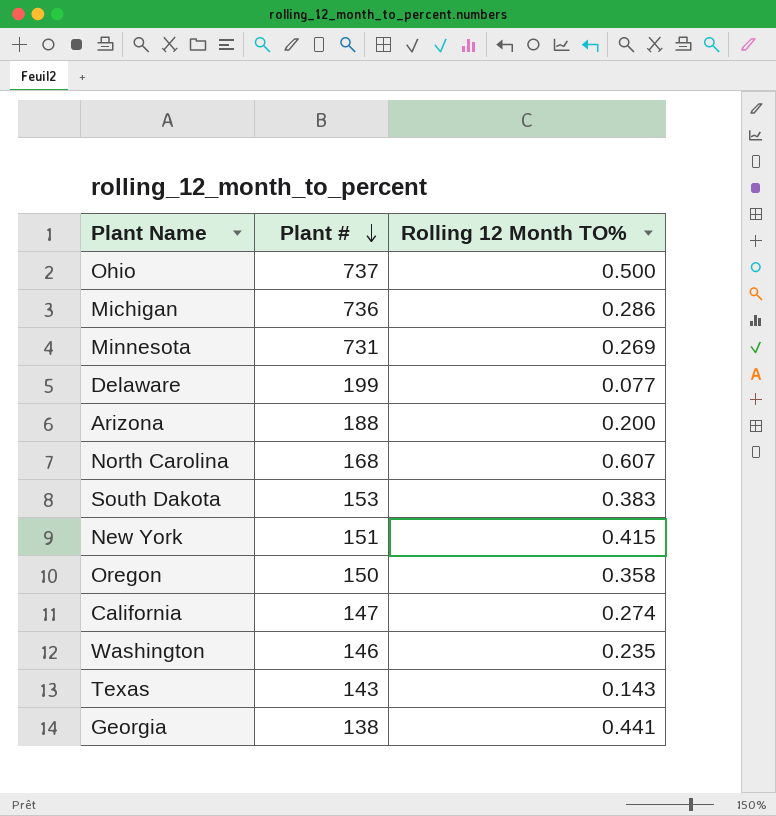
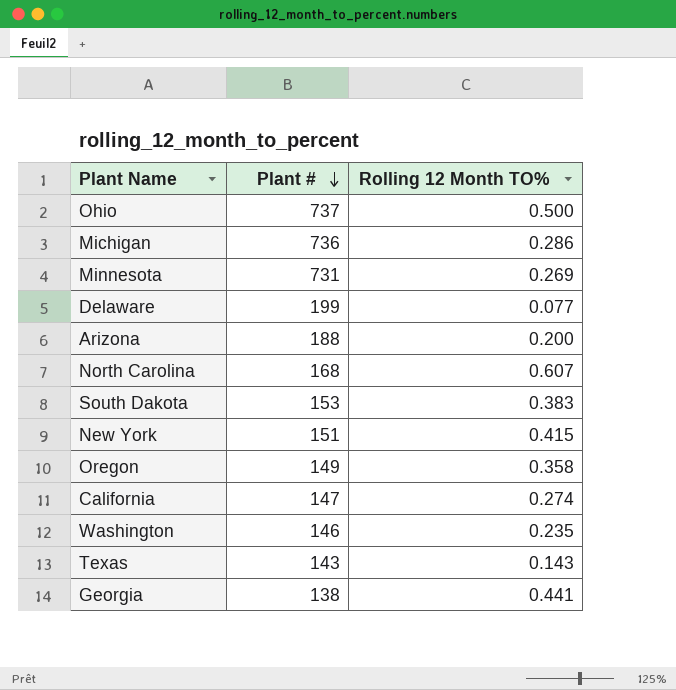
Oregon | Plant #: 150 -> 149

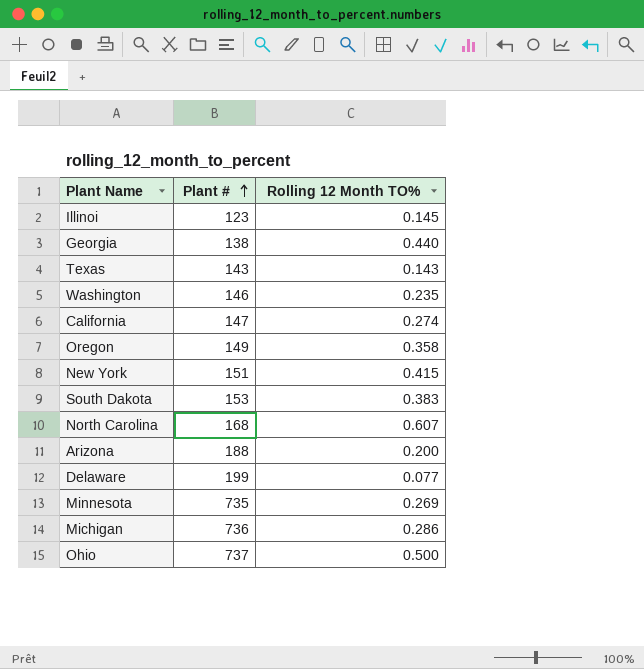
row order: Plant # descending -> Plant # ascending
row Illinoi: none -> 123 | 0.145
Georgia | Rolling 12 Month TO%: 0.441 -> 0.440
Minnesota | Plant #: 731 -> 735

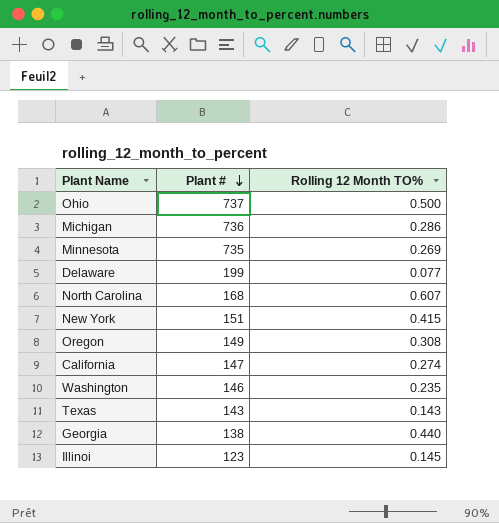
row order: Plant # ascending -> Plant # descending
row South Dakota: 153 | 0.383 -> none
row Arizona: 188 | 0.200 -> none
Oregon | Rolling 12 Month TO%: 0.358 -> 0.308

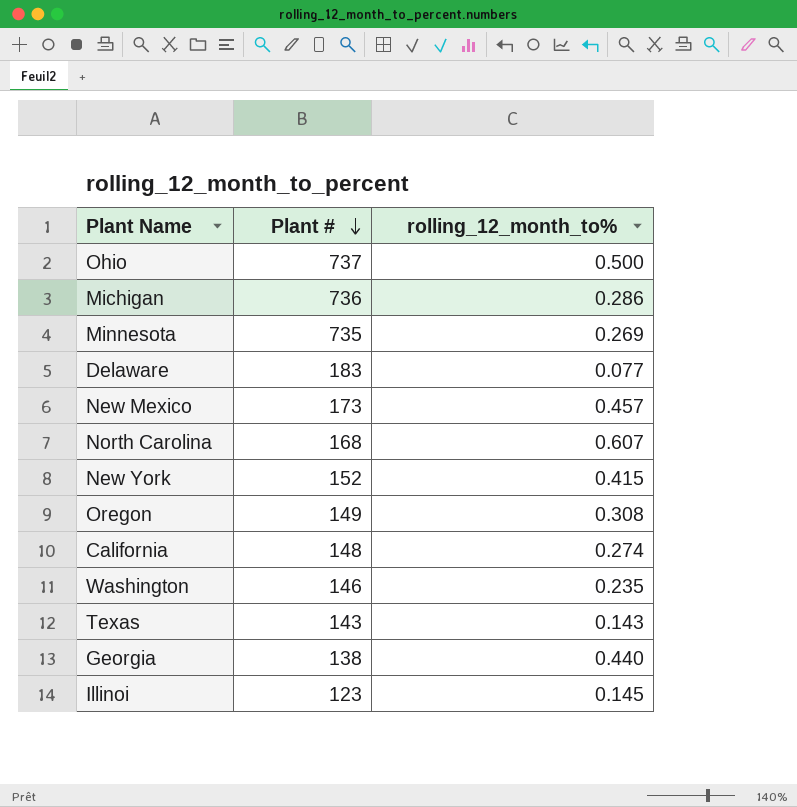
column name: Rolling 12 Month TO% -> rolling_12_month_to%
Delaware | Plant #: 199 -> 183
row New Mexico: none -> 173 | 0.457
New York | Plant #: 151 -> 152
California | Plant #: 147 -> 148

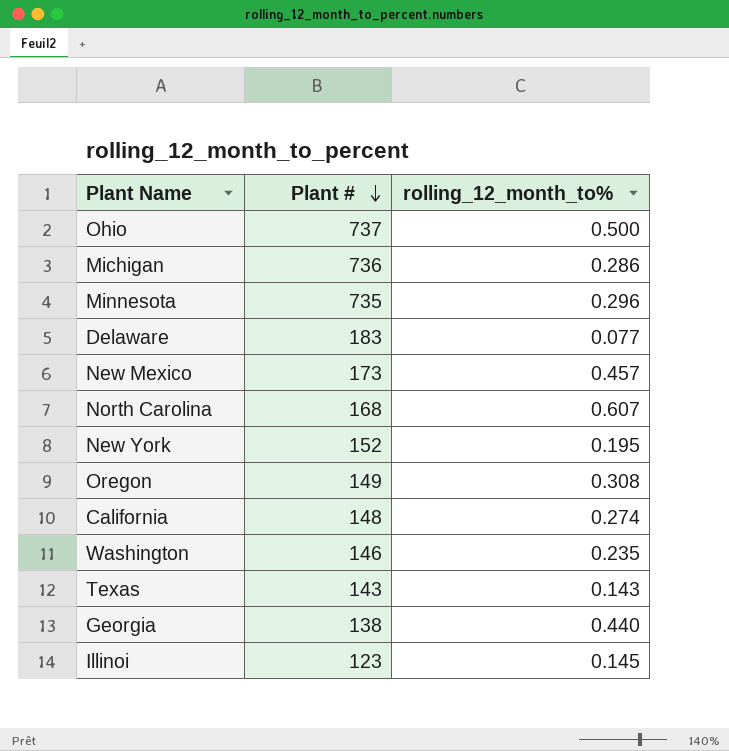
Minnesota | rolling_12_month_to%: 0.269 -> 0.296
New York | rolling_12_month_to%: 0.415 -> 0.195

